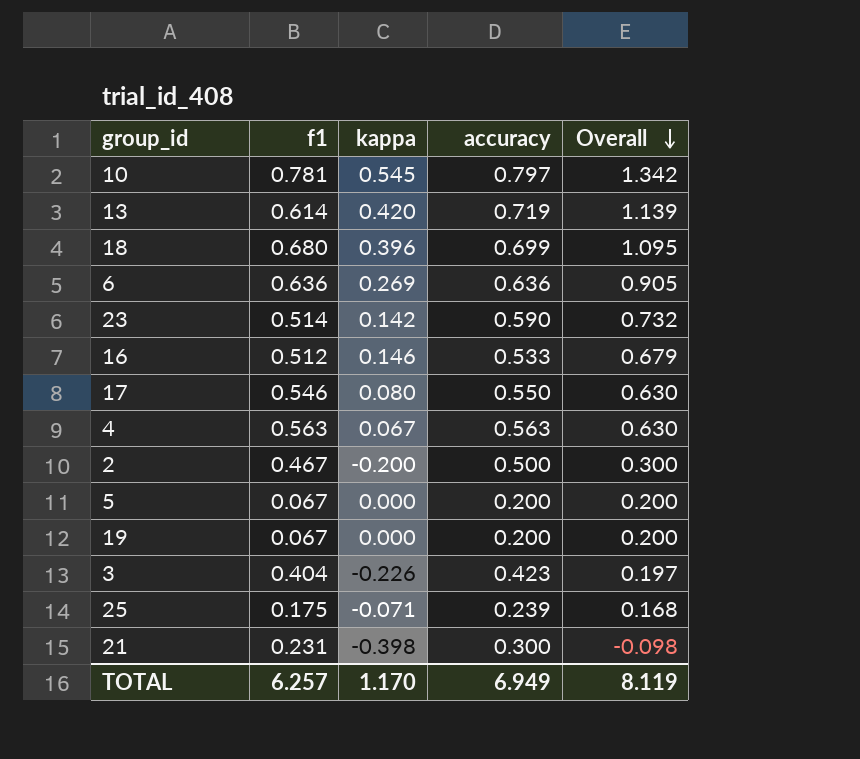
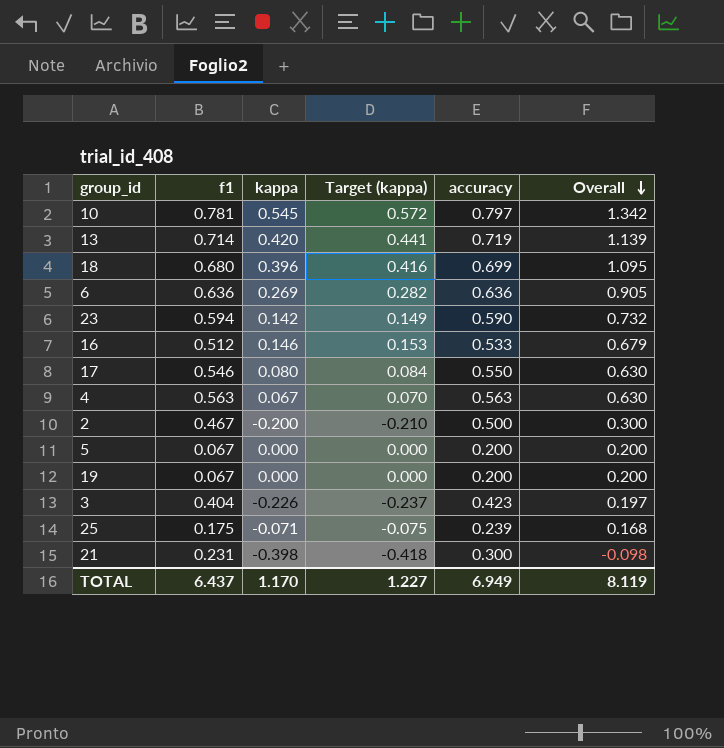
column Target (kappa) | formula: none -> [kappa] * 1.05
13 | f1: 0.614 -> 0.714
23 | f1: 0.514 -> 0.594
TOTAL | f1: 6.257 -> 6.437

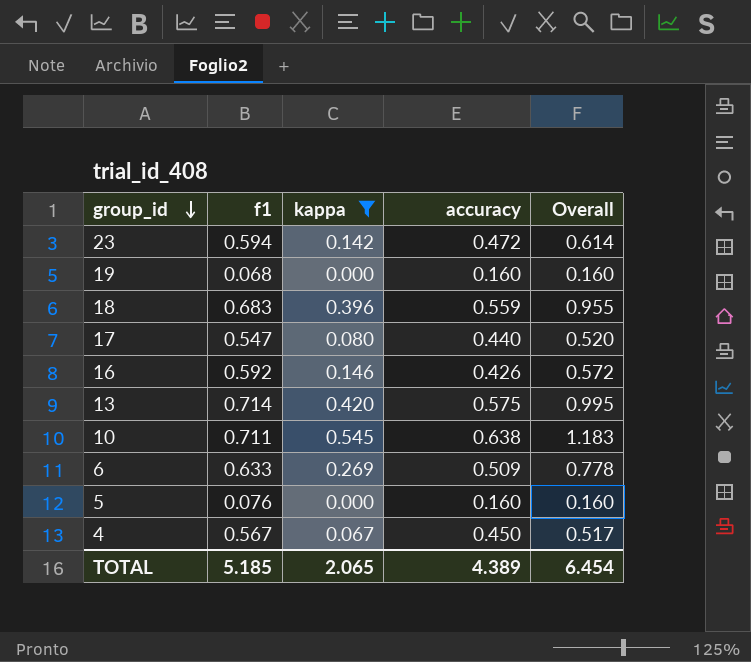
filter: none -> kappa >= 0.000
row order: Overall descending -> group_id descending
column Target (kappa) | formula: [kappa] * 1.05 -> none
23 | accuracy: 0.590 -> 0.472
23 | Overall: 0.732 -> 0.614
19 | f1: 0.067 -> 0.068
19 | accuracy: 0.200 -> 0.160
19 | Overall: 0.200 -> 0.160
18 | f1: 0.680 -> 0.683
18 | accuracy: 0.699 -> 0.559
18 | Overall: 1.095 -> 0.955
17 | f1: 0.546 -> 0.547
17 | accuracy: 0.550 -> 0.440
17 | Overall: 0.630 -> 0.520
16 | f1: 0.512 -> 0.592
16 | accuracy: 0.533 -> 0.426
16 | Overall: 0.679 -> 0.572
13 | accuracy: 0.719 -> 0.575
13 | Overall: 1.139 -> 0.995
10 | f1: 0.781 -> 0.711
10 | accuracy: 0.797 -> 0.638
10 | Overall: 1.342 -> 1.183
6 | f1: 0.636 -> 0.633
6 | accuracy: 0.636 -> 0.509
6 | Overall: 0.905 -> 0.778
5 | f1: 0.067 -> 0.076
5 | accuracy: 0.200 -> 0.160
5 | Overall: 0.200 -> 0.160
4 | f1: 0.563 -> 0.567
4 | accuracy: 0.563 -> 0.450
4 | Overall: 0.630 -> 0.517
TOTAL | f1: 6.437 -> 5.185
TOTAL | kappa: 1.170 -> 2.065
TOTAL | accuracy: 6.949 -> 4.389
TOTAL | Overall: 8.119 -> 6.454

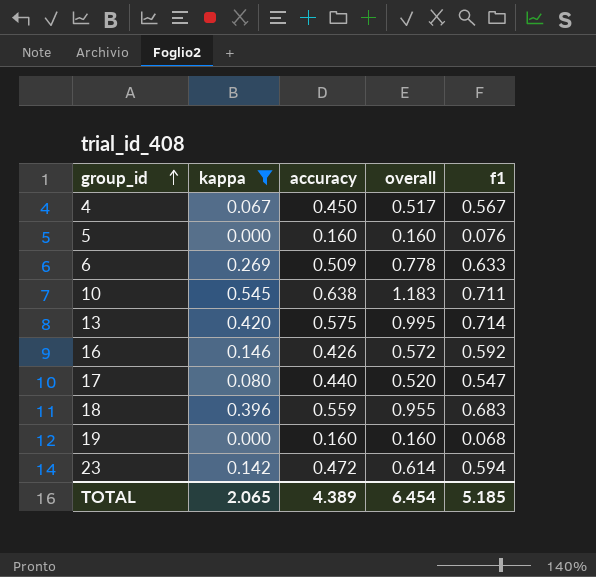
row order: group_id descending -> group_id ascending
column name: Overall -> overall
column f1 | position: 2 -> 5

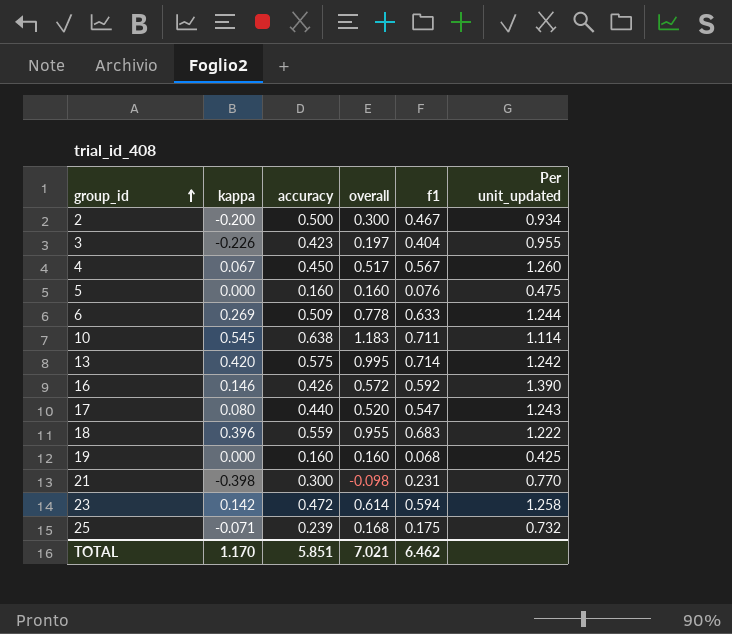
filter: kappa >= 0.000 -> none
column Per unit_updated | formula: none -> [f1] / [accuracy]
TOTAL | kappa: 2.065 -> 1.170
TOTAL | accuracy: 4.389 -> 5.851
TOTAL | overall: 6.454 -> 7.021
TOTAL | f1: 5.185 -> 6.462

